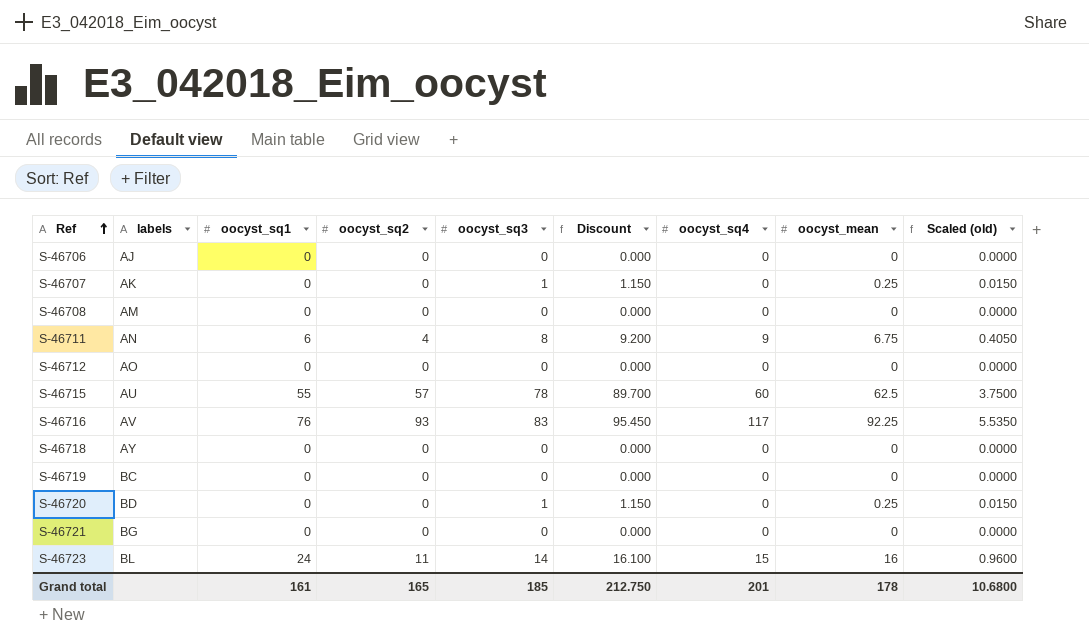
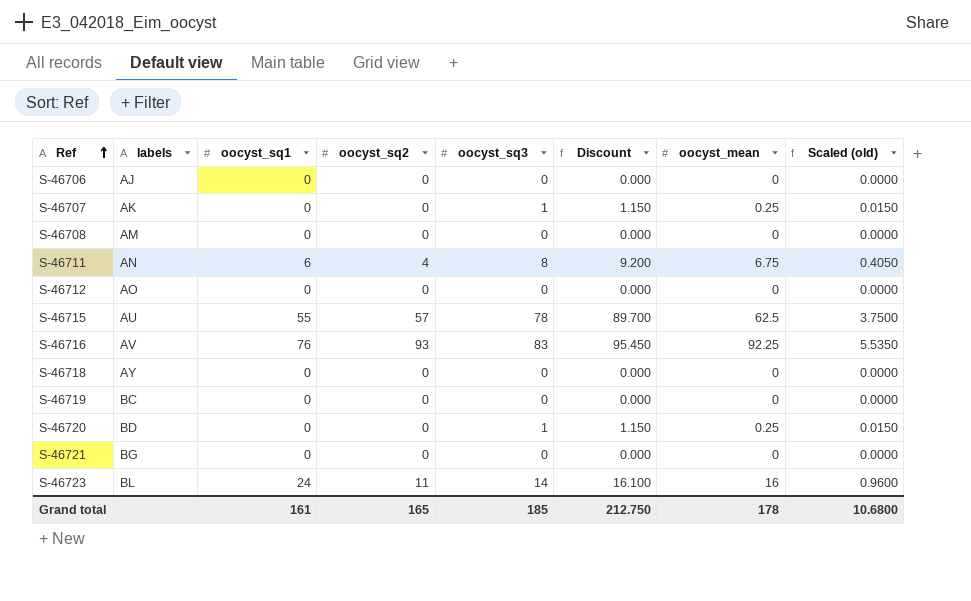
column oocyst_sq4 | position: 7 -> none

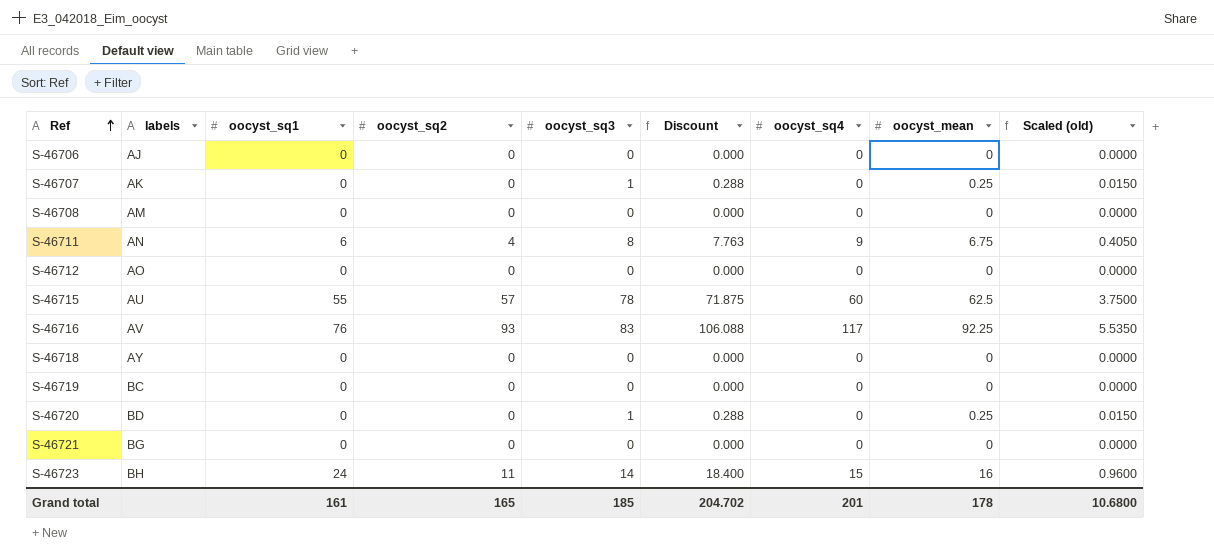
column Discount | formula: [oocyst_sq3] * 1.15 -> [oocyst_mean] * 1.15
column oocyst_sq4 | position: none -> 7
S-46723 | labels: BL -> BH
Grand total | Discount: 212.750 -> 204.702

